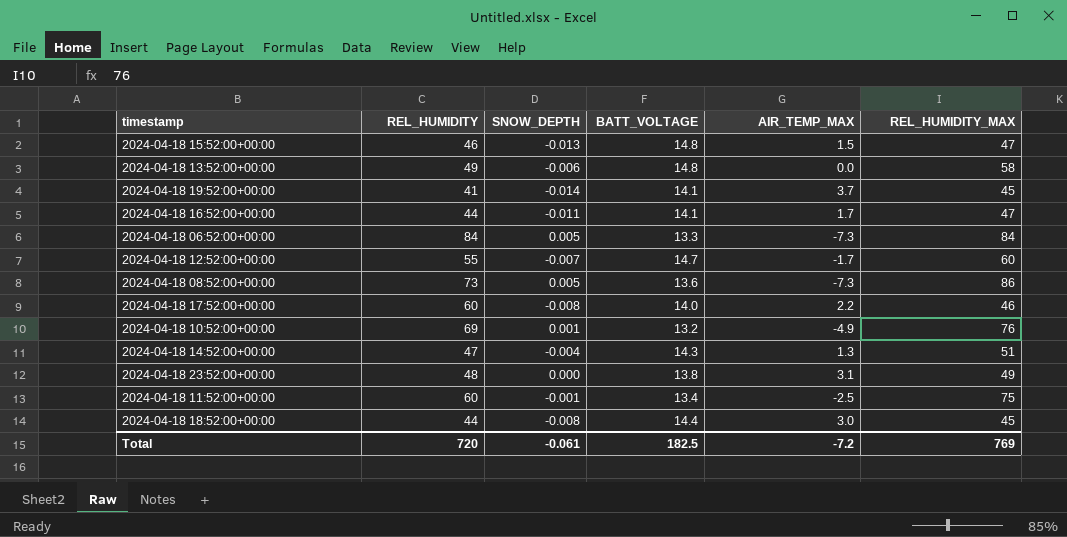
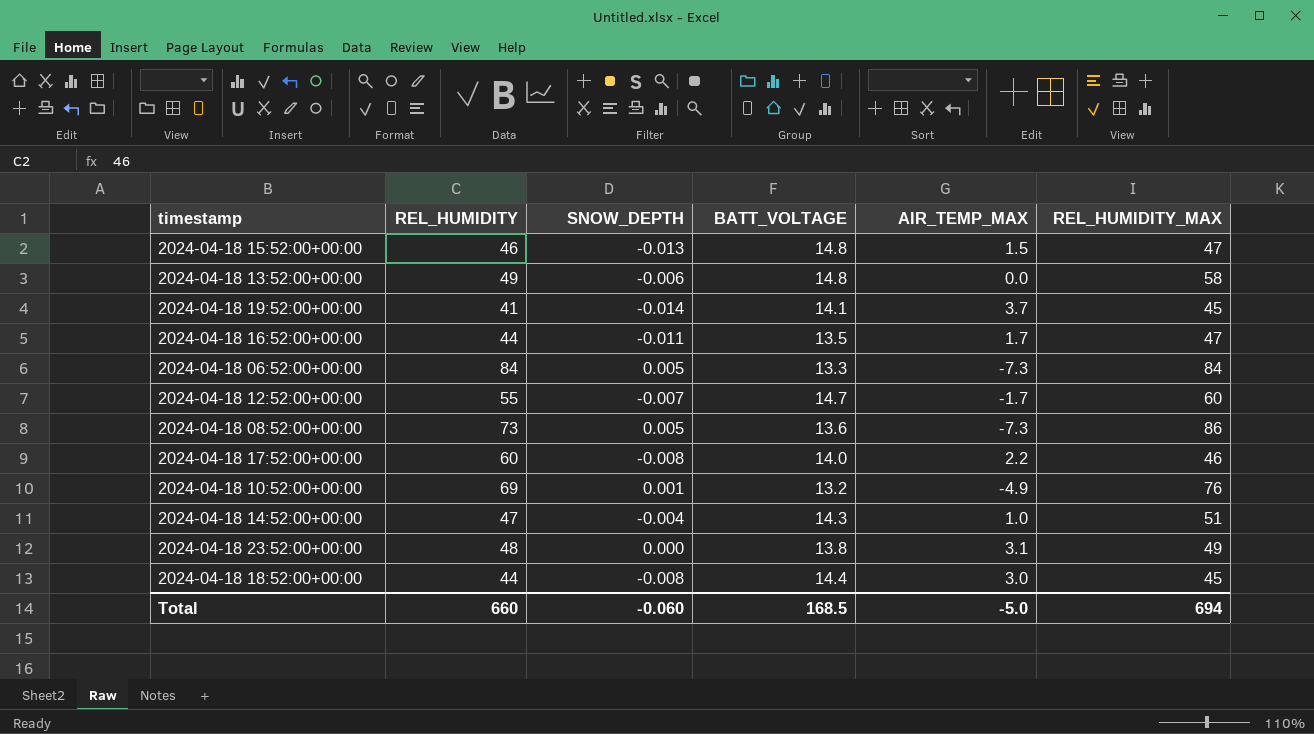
row 2024-04-18 11:52:00+00:00: 60 | -0.001 | 13.4 | -2.5 | 75 -> none
2024-04-18 16:52:00+00:00 | BATT_VOLTAGE: 14.1 -> 13.5
2024-04-18 14:52:00+00:00 | AIR_TEMP_MAX: 1.3 -> 1.0
Total | REL_HUMIDITY: 720 -> 660
Total | SNOW_DEPTH: -0.061 -> -0.060
Total | BATT_VOLTAGE: 182.5 -> 168.5
Total | AIR_TEMP_MAX: -7.2 -> -5.0
Total | REL_HUMIDITY_MAX: 769 -> 694

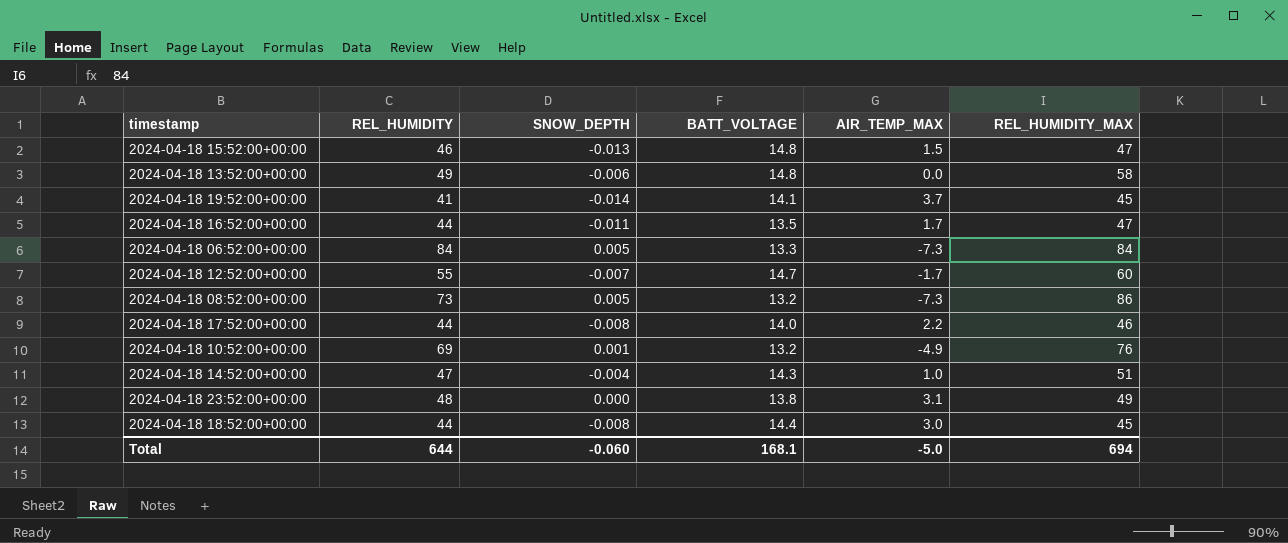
2024-04-18 08:52:00+00:00 | BATT_VOLTAGE: 13.6 -> 13.2
2024-04-18 17:52:00+00:00 | REL_HUMIDITY: 60 -> 44
Total | REL_HUMIDITY: 660 -> 644
Total | BATT_VOLTAGE: 168.5 -> 168.1

